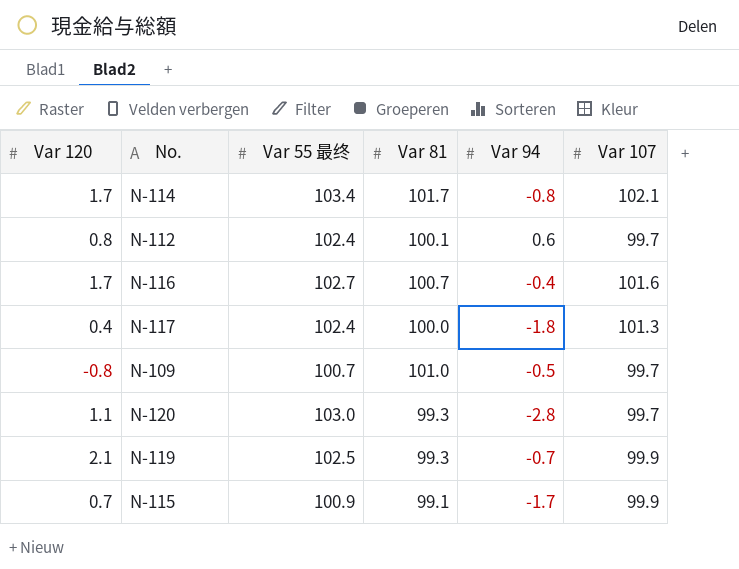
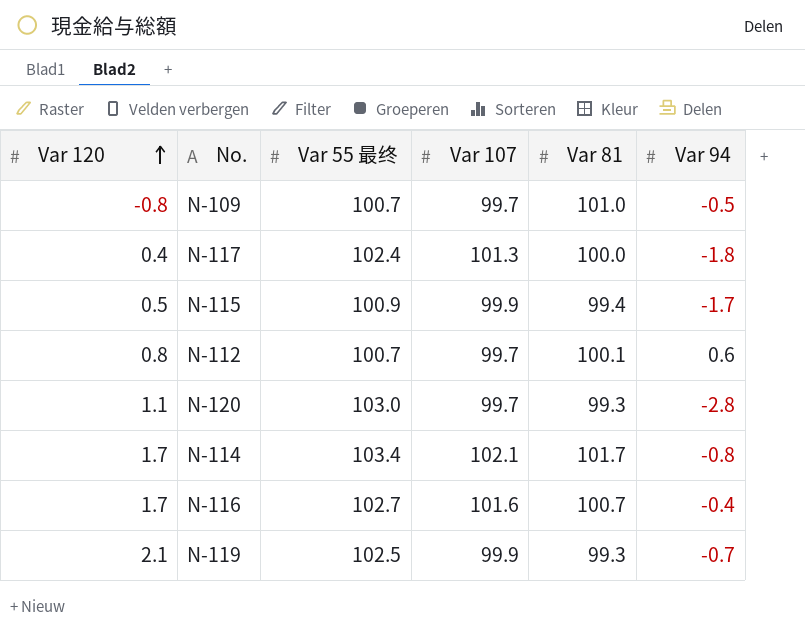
row order: none -> Var 120 ascending
column Var 107 | position: 6 -> 4
N-115 | Var 120: 0.7 -> 0.5
N-115 | Var 81: 99.1 -> 99.4
N-112 | Var 55 最终: 102.4 -> 100.7

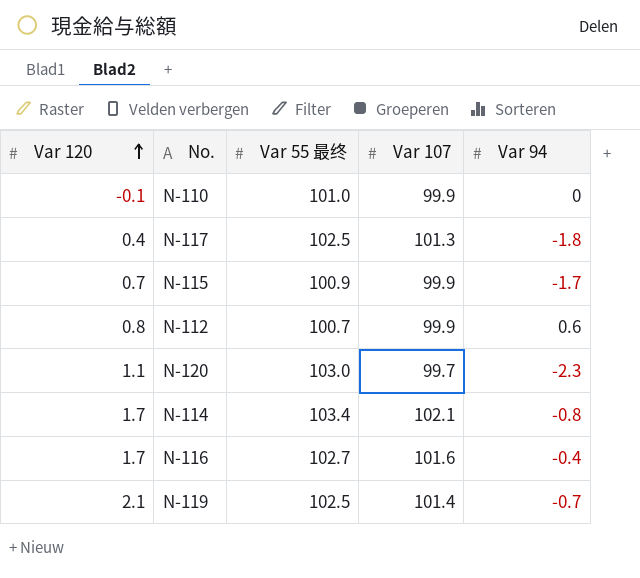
column Var 81 | position: 5 -> none
row N-109: -0.8 | 100.7 | 99.7 | 101.0 | -0.5 -> none
row N-110: none -> -0.1 | 101.0 | 99.9 | 0
N-117 | Var 55 最终: 102.4 -> 102.5
N-115 | Var 120: 0.5 -> 0.7
N-112 | Var 107: 99.7 -> 99.9
N-120 | Var 94: -2.8 -> -2.3
N-119 | Var 107: 99.9 -> 101.4

